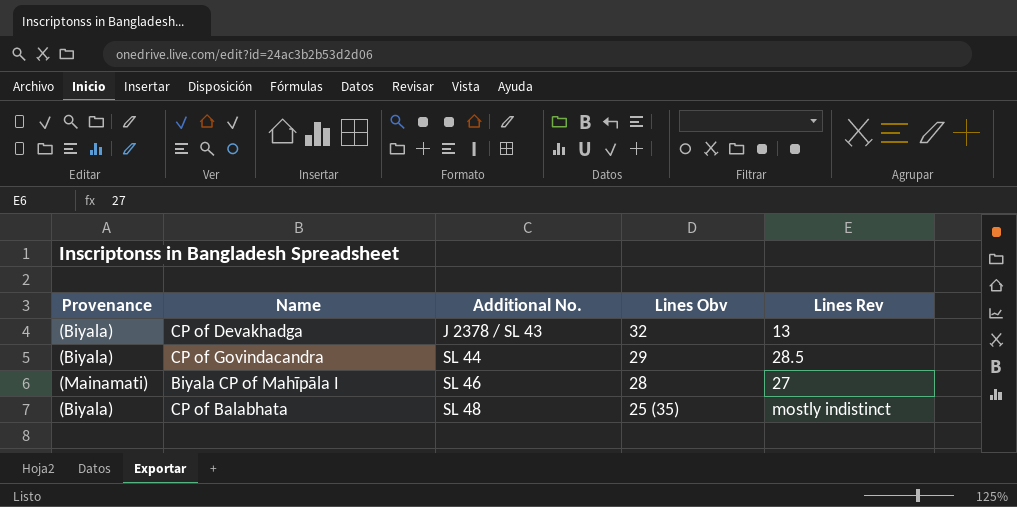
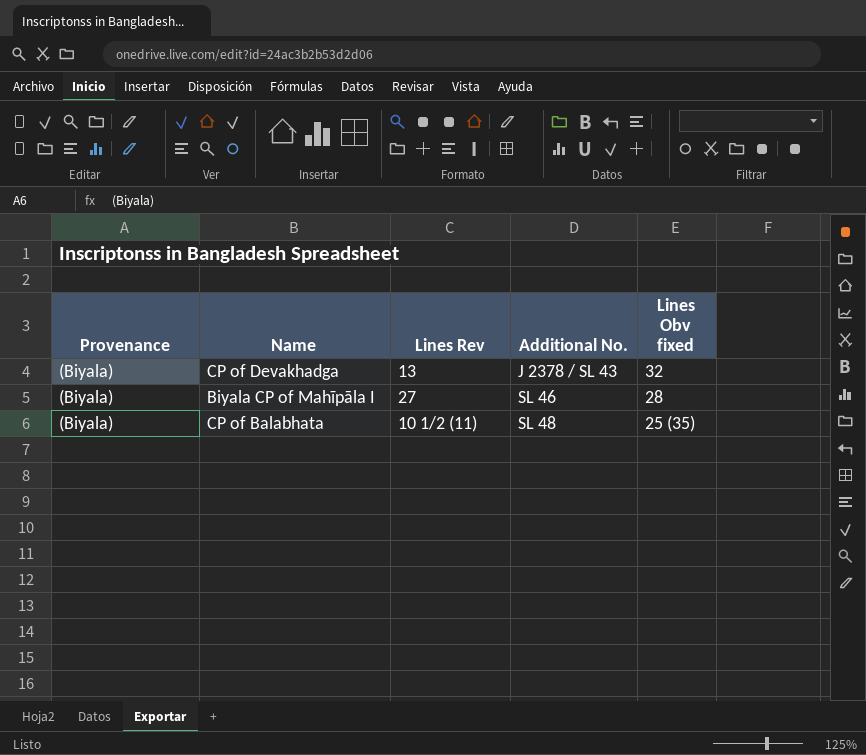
column Lines Rev | position: 5 -> 3
column name: Lines Obv -> Lines Obv fixed
row CP of Govindacandra: (Biyala) | SL 44 | 29 | 28.5 -> none
Biyala CP of Mahīpāla I | Provenance: (Mainamati) -> (Biyala)
CP of Balabhata | Lines Rev: mostly indistinct -> 10 1/2 (11)

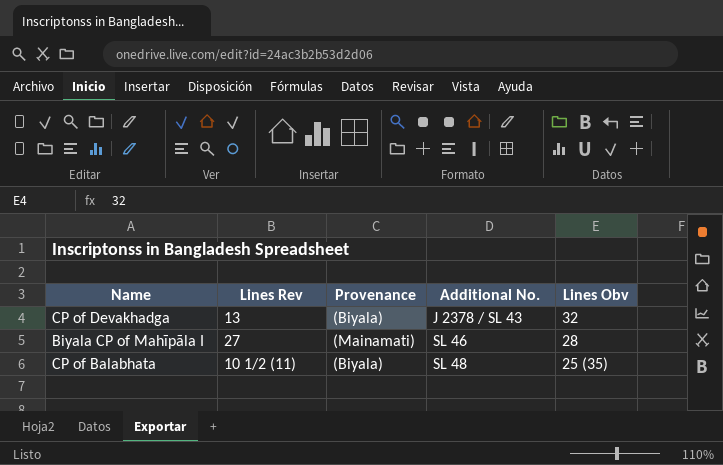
column Provenance | position: 1 -> 3
column name: Lines Obv fixed -> Lines Obv
Biyala CP of Mahīpāla I | Provenance: (Biyala) -> (Mainamati)

